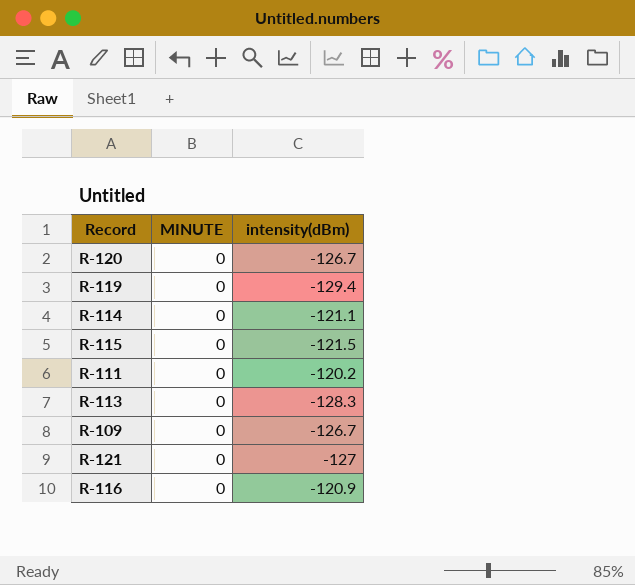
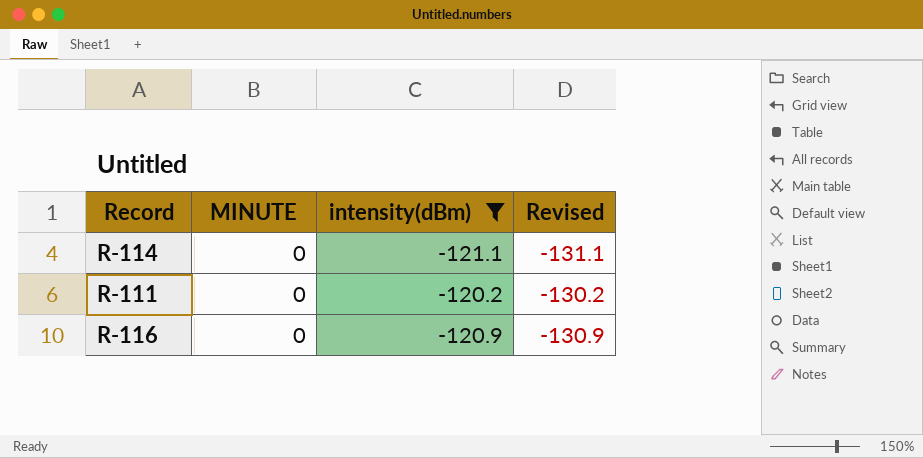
filter: none -> intensity(dBm) >= -121.1
column Revised | formula: none -> [intensity(dBm)] - 10

